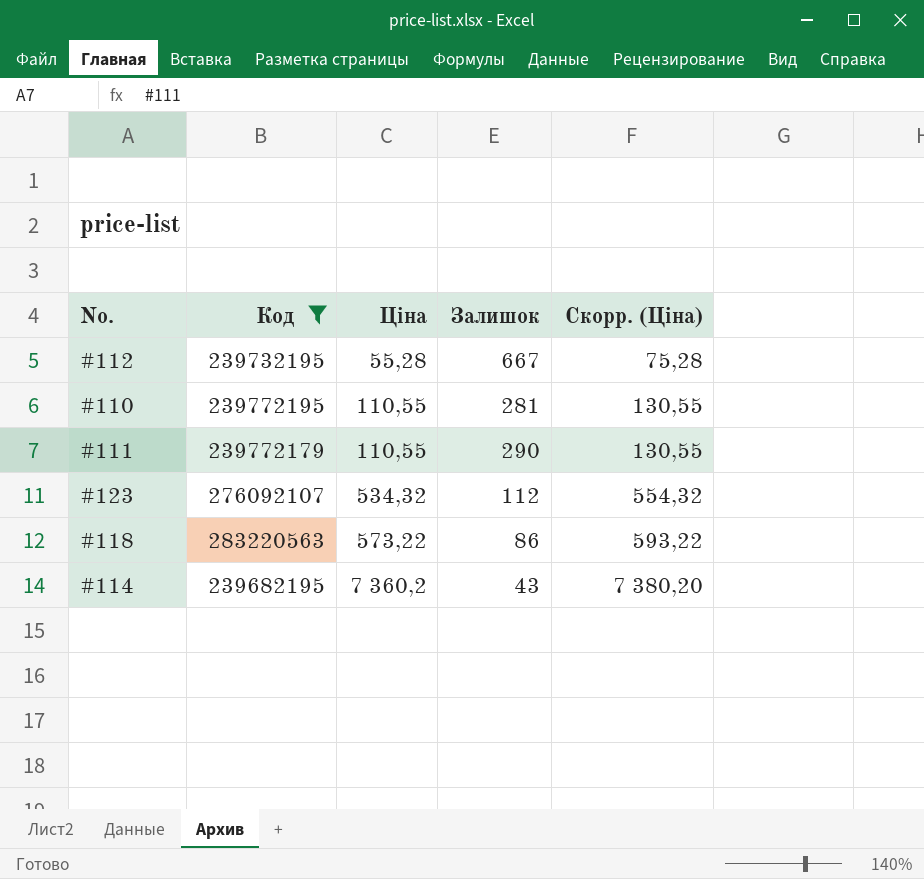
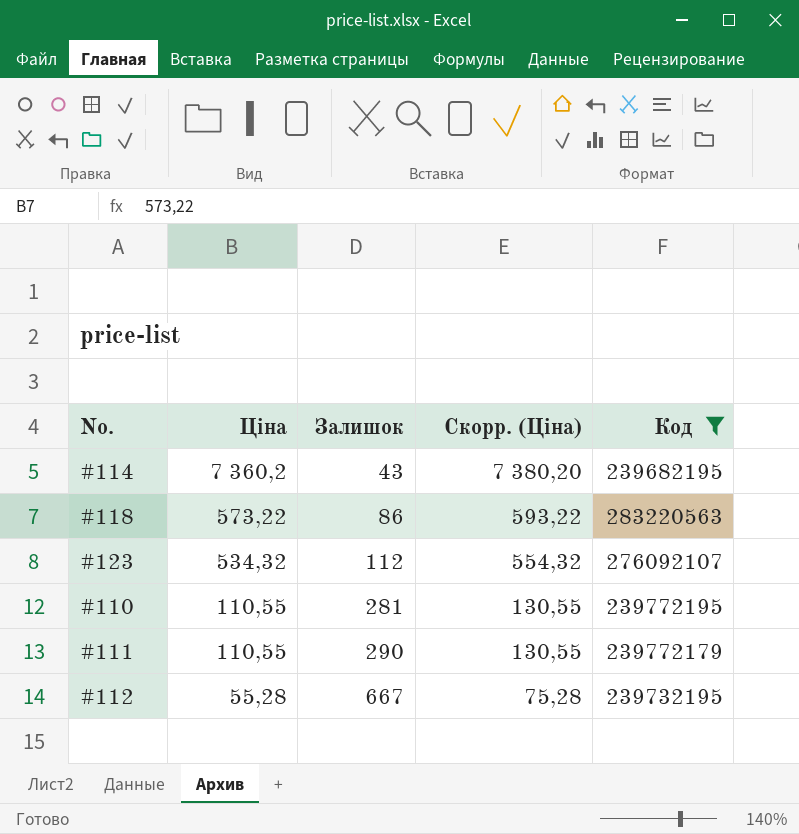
row order: Ціна ascending -> Ціна descending
column Код | position: 2 -> 5

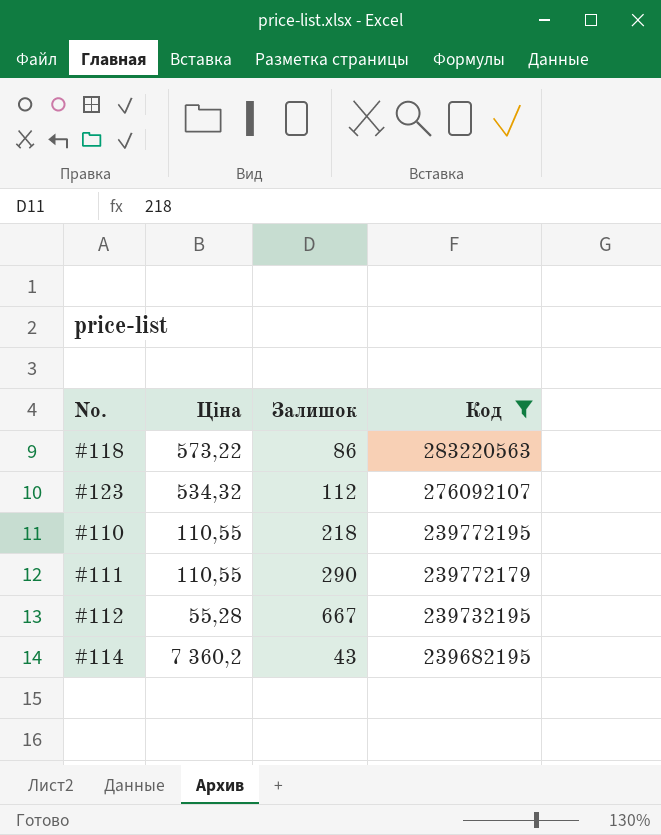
row order: Ціна descending -> Код descending
column Скорр. (Ціна) | formula: [Ціна] + 20 -> none
#110 | Залишок: 281 -> 218

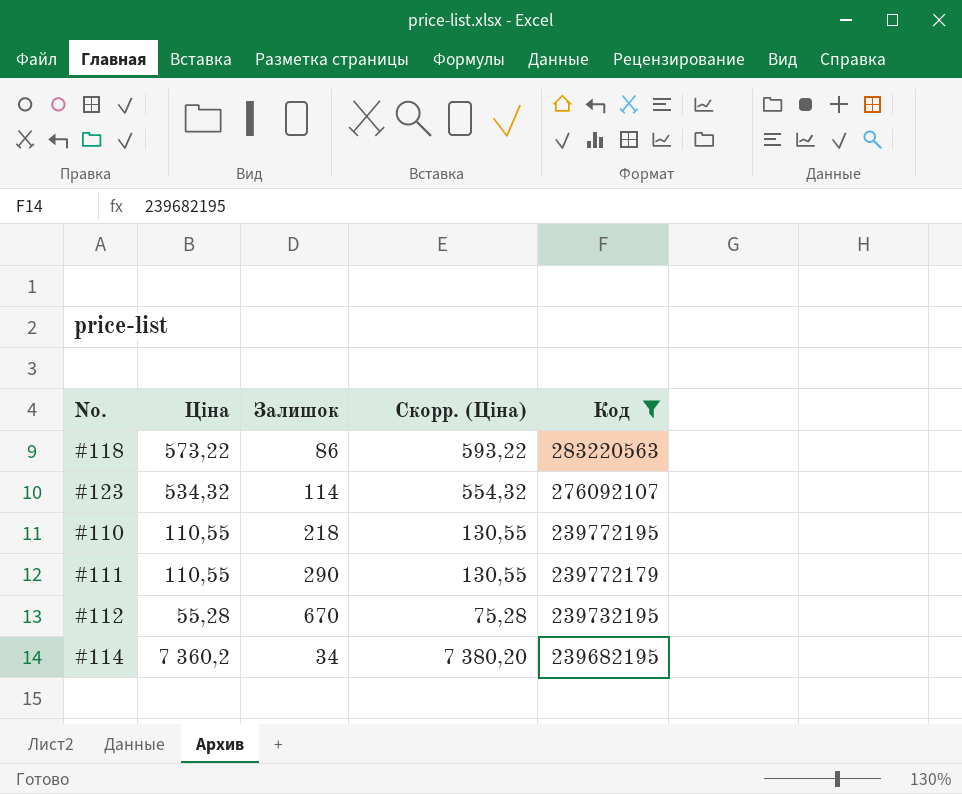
column Скорр. (Ціна) | formula: none -> [Ціна] + 20
#123 | Залишок: 112 -> 114
#112 | Залишок: 667 -> 670
#114 | Залишок: 43 -> 34

